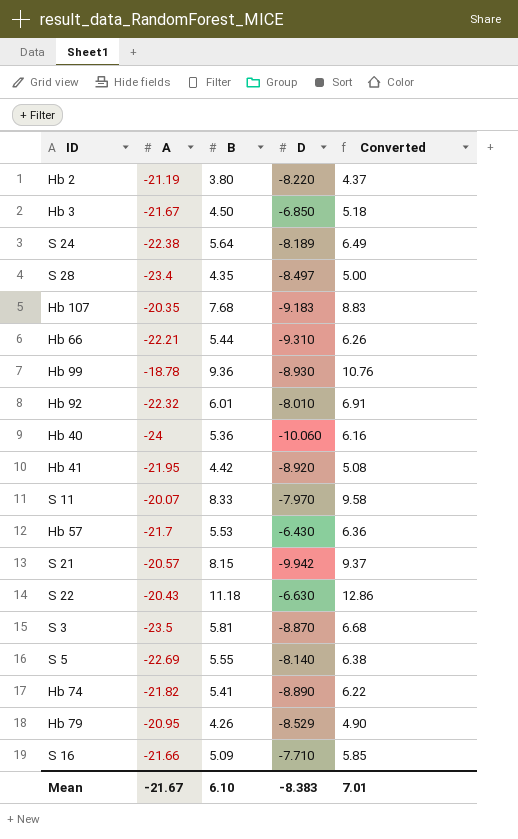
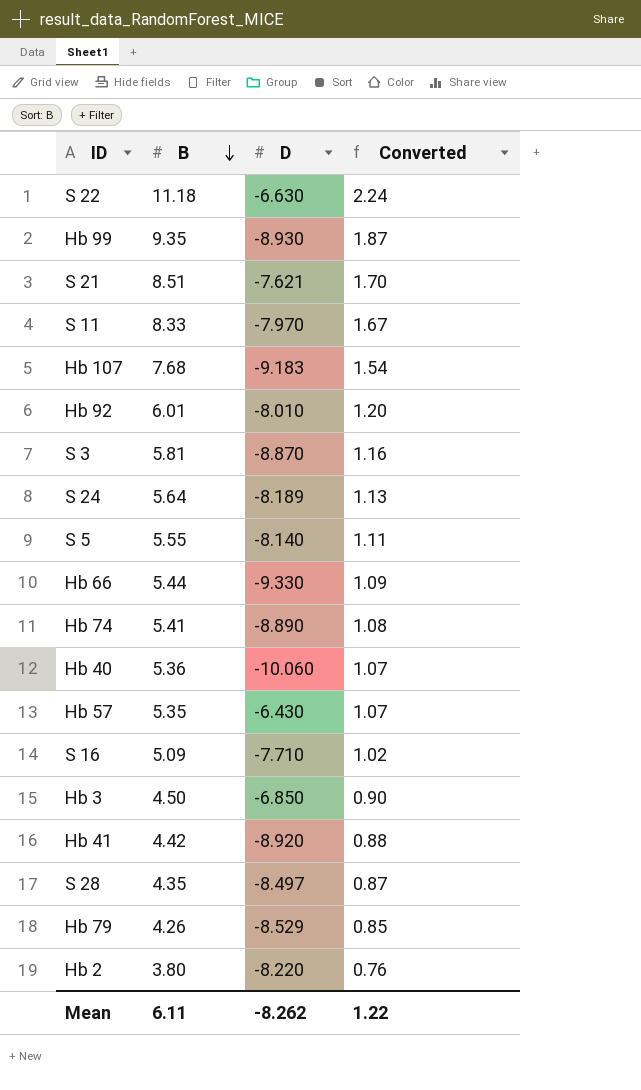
row order: none -> B descending
column A | position: 2 -> none
column Converted | formula: [B] * 1.15 -> [B] * 0.2
Hb 99 | B: 9.36 -> 9.35
S 21 | B: 8.15 -> 8.51
S 21 | D: -9.942 -> -7.621
Hb 66 | D: -9.310 -> -9.330
Hb 57 | B: 5.53 -> 5.35
Mean | B: 6.10 -> 6.11
Mean | D: -8.383 -> -8.262
Mean | Converted: 7.01 -> 1.22

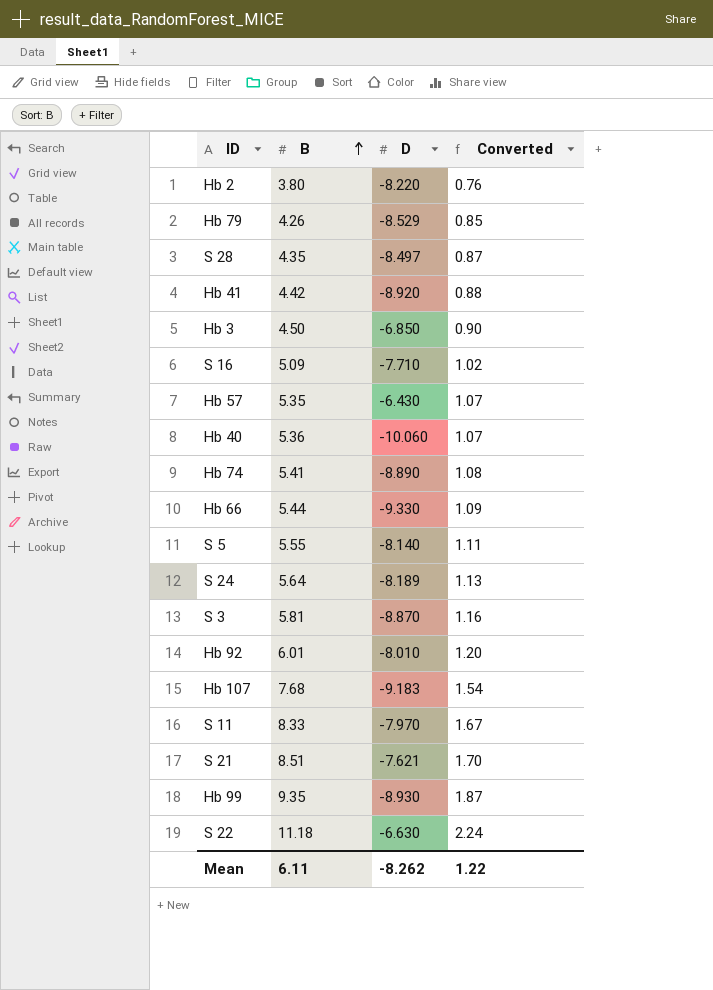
row order: B descending -> B ascending

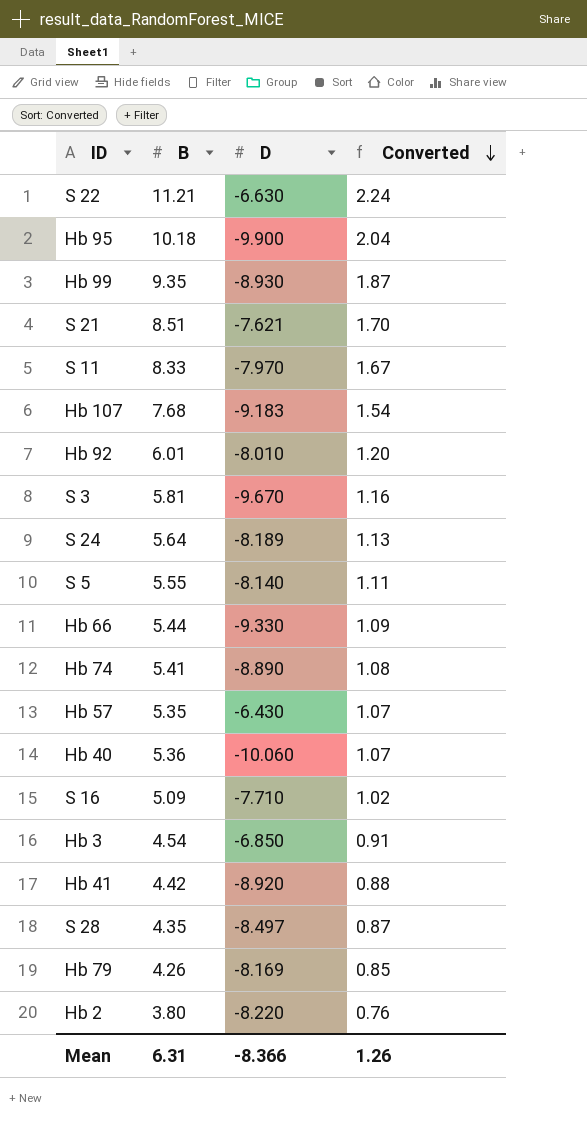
row order: B ascending -> Converted descending
S 22 | B: 11.18 -> 11.21
row Hb 95: none -> 10.18 | -9.900 | 2.04
S 3 | D: -8.870 -> -9.670
Hb 3 | B: 4.50 -> 4.54
Hb 3 | Converted: 0.90 -> 0.91
Hb 79 | D: -8.529 -> -8.169
Mean | B: 6.11 -> 6.31
Mean | D: -8.262 -> -8.366
Mean | Converted: 1.22 -> 1.26

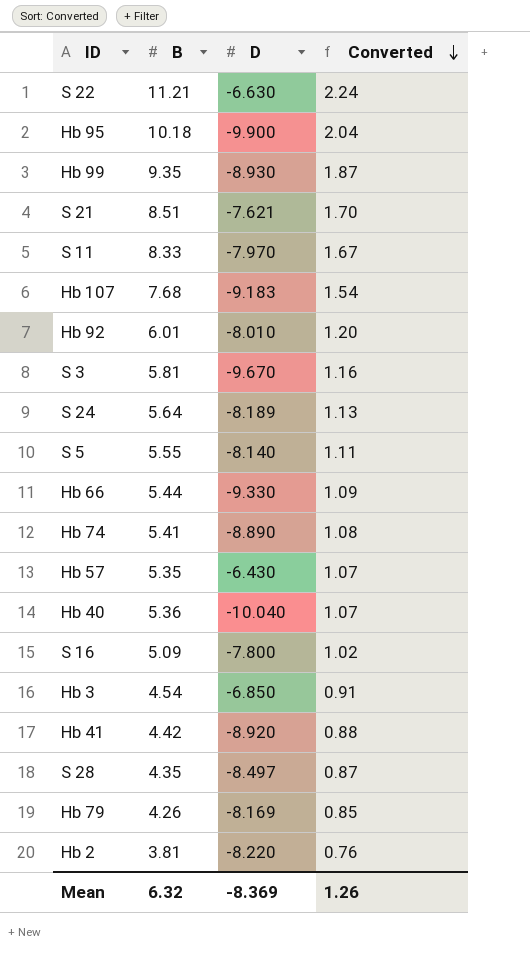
Hb 40 | D: -10.060 -> -10.040
S 16 | D: -7.710 -> -7.800
Hb 2 | B: 3.80 -> 3.81
Mean | B: 6.31 -> 6.32
Mean | D: -8.366 -> -8.369

